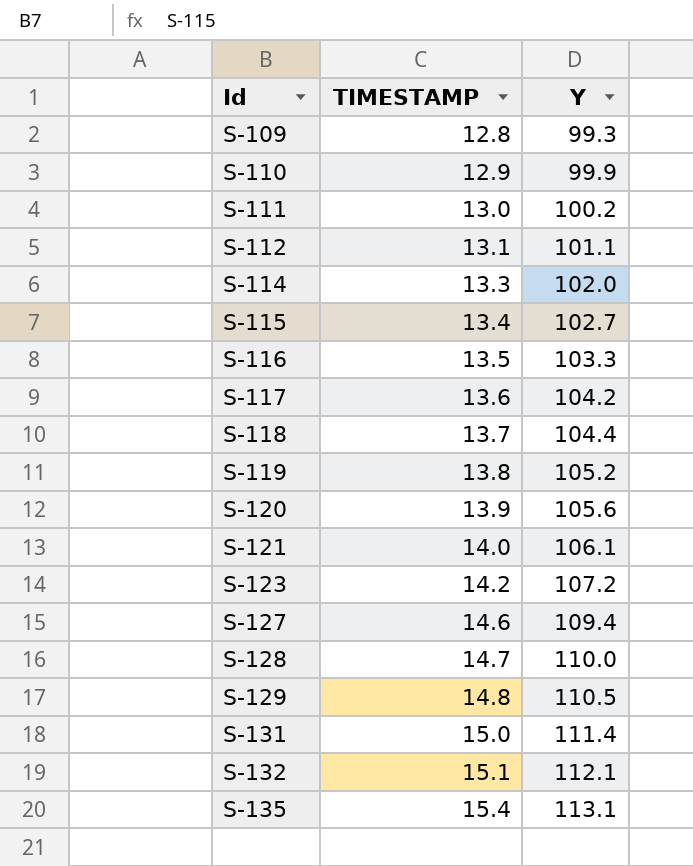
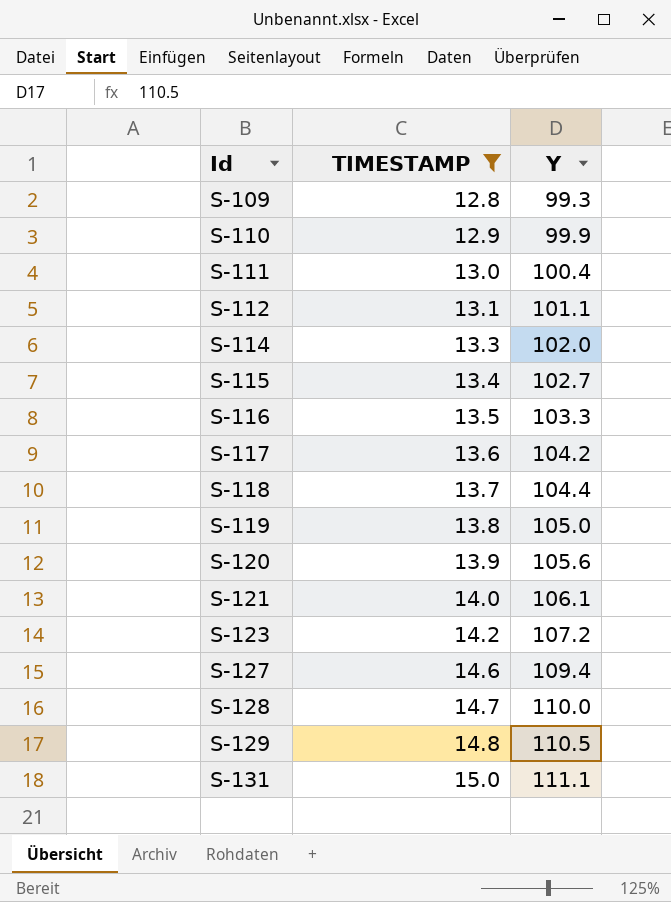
filter: none -> TIMESTAMP <= 15.0
S-111 | Y: 100.2 -> 100.4
S-119 | Y: 105.2 -> 105.0
S-131 | Y: 111.4 -> 111.1

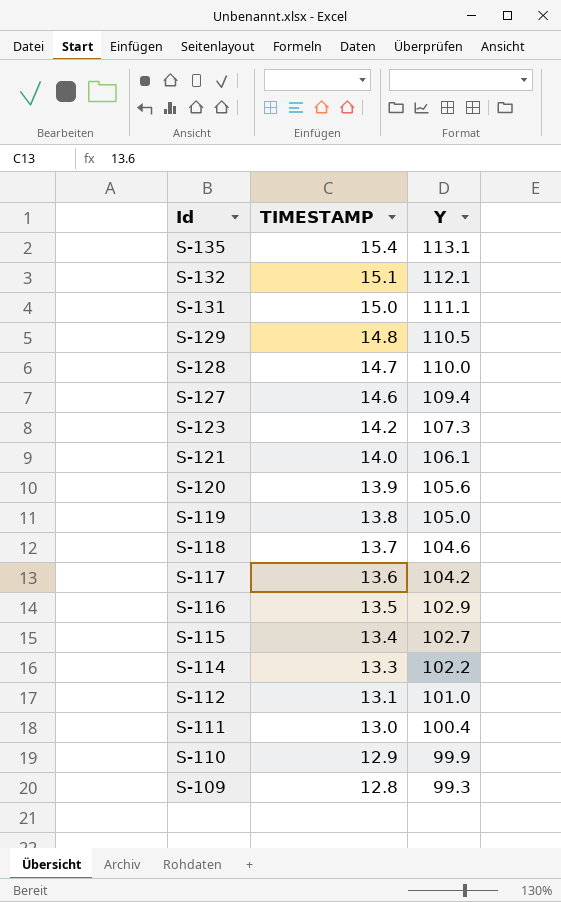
filter: TIMESTAMP <= 15.0 -> none
row order: Id ascending -> Id descending
S-123 | Y: 107.2 -> 107.3
S-118 | Y: 104.4 -> 104.6
S-116 | Y: 103.3 -> 102.9
S-114 | Y: 102.0 -> 102.2
S-112 | Y: 101.1 -> 101.0

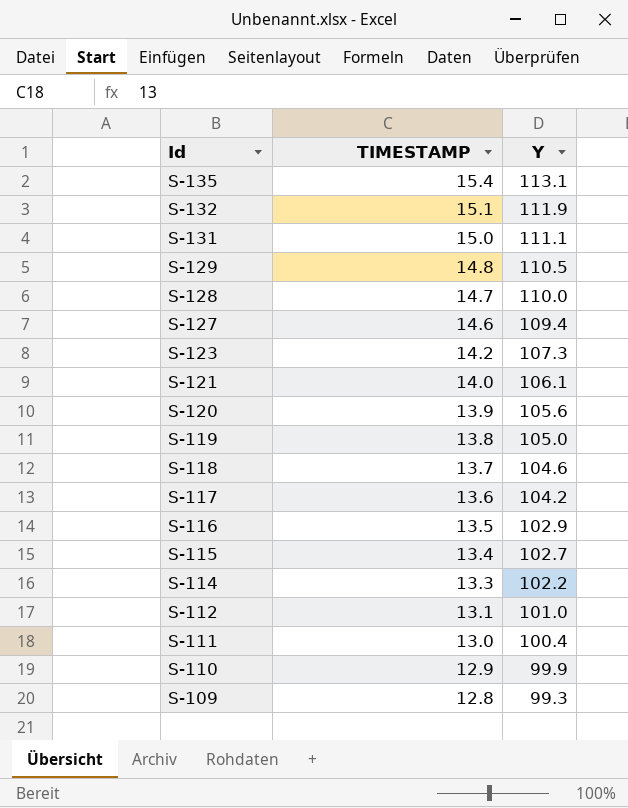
S-132 | Y: 112.1 -> 111.9

